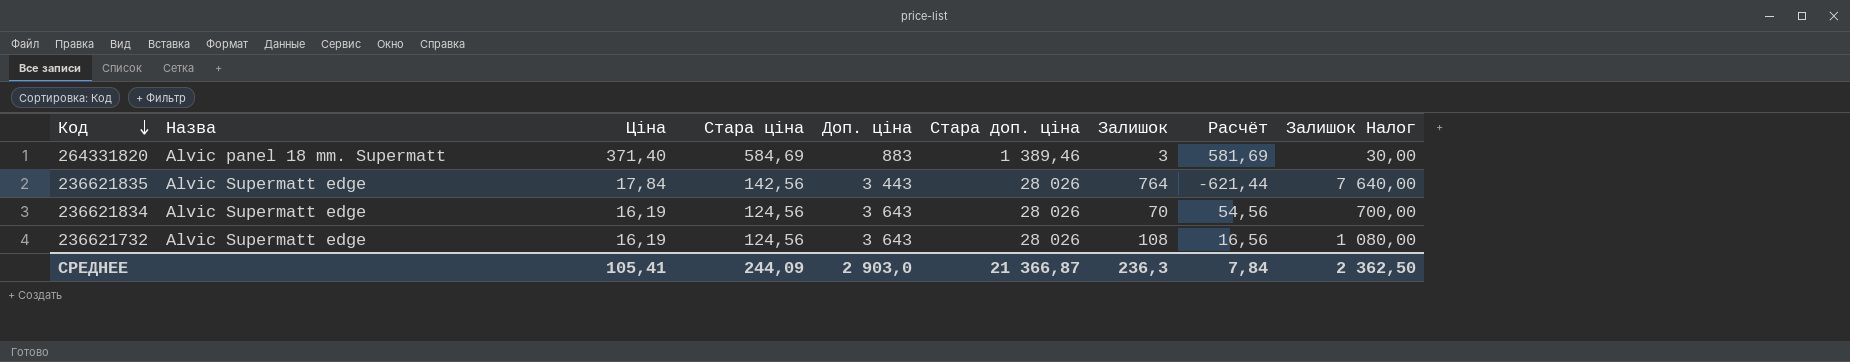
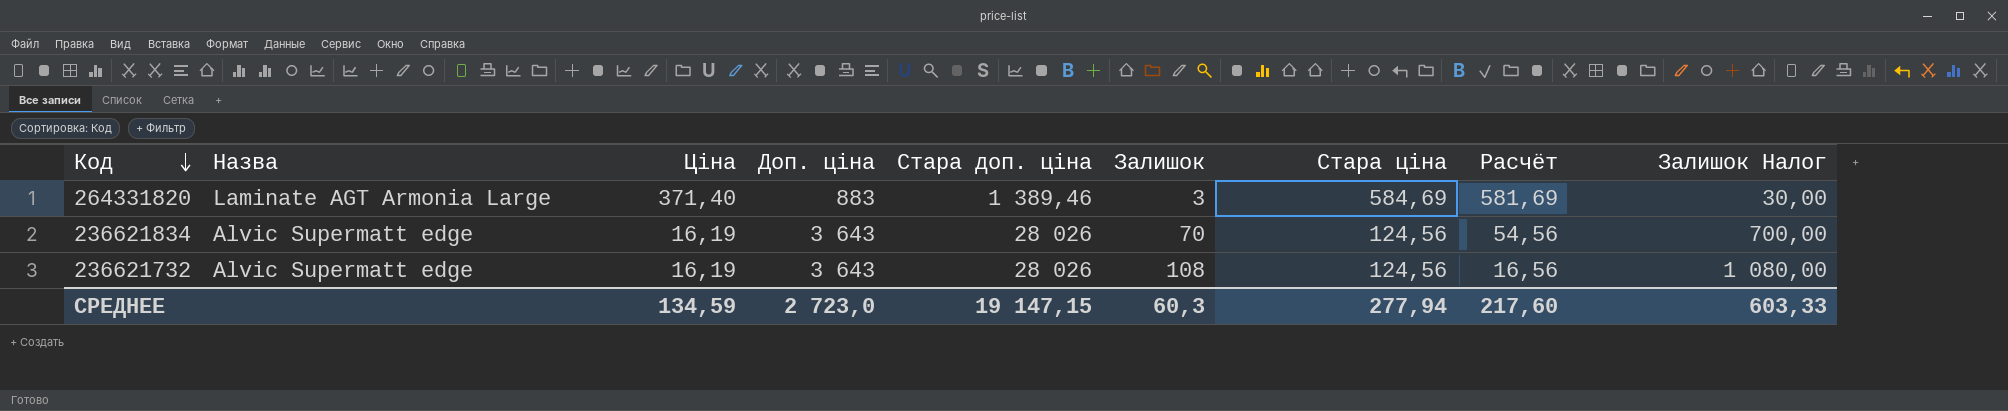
column Стара ціна | position: 4 -> 7
row 236621835: Alvic Supermatt edge | 17,84 | 142,56 | 3 443 | 28 026 | 764 | -621,44 | 7 640,00 -> none
264331820 | Назва: Alvic panel 18 mm. Supermatt -> Laminate AGT Armonia Large
СРЕДНЕЕ | Ціна: 105,41 -> 134,59
СРЕДНЕЕ | Доп. ціна: 2 903,0 -> 2 723,0
СРЕДНЕЕ | Стара доп. ціна: 21 366,87 -> 19 147,15
СРЕДНЕЕ | Залишок: 236,3 -> 60,3
СРЕДНЕЕ | Стара ціна: 244,09 -> 277,94
СРЕДНЕЕ | Расчёт: 7,84 -> 217,60
СРЕДНЕЕ | Залишок Налог: 2 362,50 -> 603,33

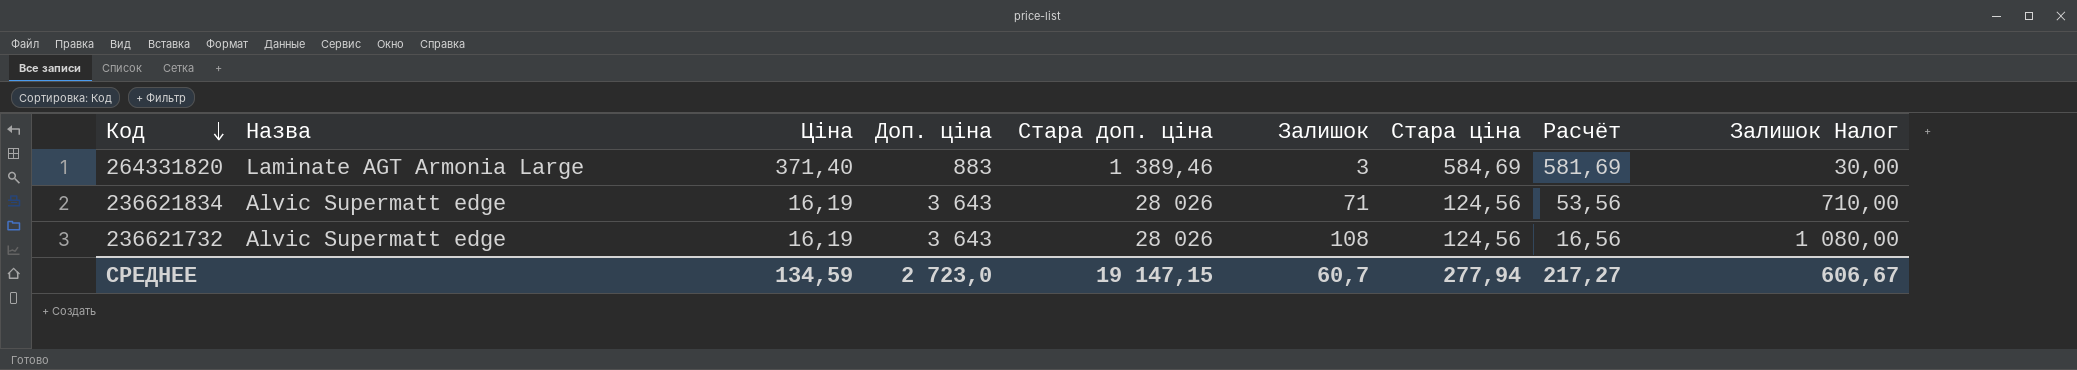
236621834 | Залишок: 70 -> 71
236621834 | Расчёт: 54,56 -> 53,56
236621834 | Залишок Налог: 700,00 -> 710,00
СРЕДНЕЕ | Залишок: 60,3 -> 60,7
СРЕДНЕЕ | Расчёт: 217,60 -> 217,27
СРЕДНЕЕ | Залишок Налог: 603,33 -> 606,67

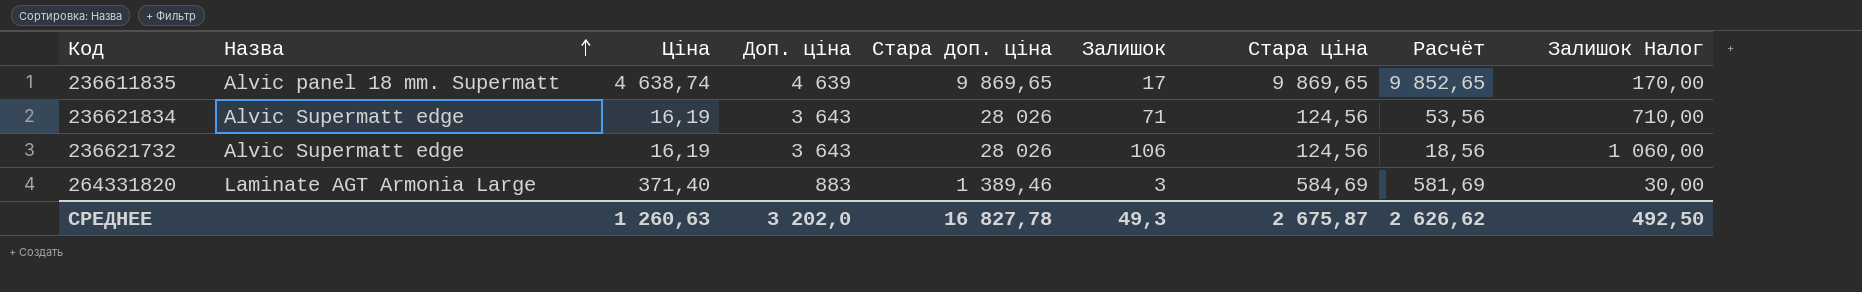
row order: Код descending -> Назва ascending
row 236611835: none -> Alvic panel 18 mm. Supermatt | 4 638,74 | 4 639 | 9 869,65 | 17 | 9 869,65 | 9 852,65 | 170,00
236621732 | Залишок: 108 -> 106
236621732 | Расчёт: 16,56 -> 18,56
236621732 | Залишок Налог: 1 080,00 -> 1 060,00
СРЕДНЕЕ | Ціна: 134,59 -> 1 260,63
СРЕДНЕЕ | Доп. ціна: 2 723,0 -> 3 202,0
СРЕДНЕЕ | Стара доп. ціна: 19 147,15 -> 16 827,78
СРЕДНЕЕ | Залишок: 60,7 -> 49,3
СРЕДНЕЕ | Стара ціна: 277,94 -> 2 675,87
СРЕДНЕЕ | Расчёт: 217,27 -> 2 626,62
СРЕДНЕЕ | Залишок Налог: 606,67 -> 492,50

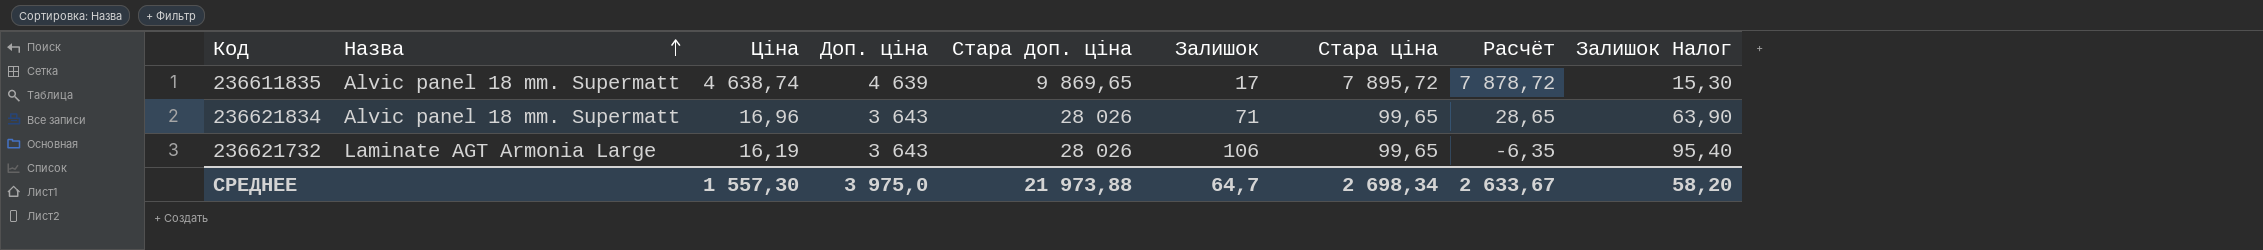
column Залишок Налог | formula: [Залишок] * 10 -> [Залишок] * 0,9
row 264331820: Laminate AGT Armonia Large | 371,40 | 883 | 1 389,46 | 3 | 584,69 | 581,69 | 30,00 -> none
236611835 | Стара ціна: 9 869,65 -> 7 895,72
236611835 | Расчёт: 9 852,65 -> 7 878,72
236621834 | Назва: Alvic Supermatt edge -> Alvic panel 18 mm. Supermatt
236621834 | Ціна: 16,19 -> 16,96
236621834 | Стара ціна: 124,56 -> 99,65
236621834 | Расчёт: 53,56 -> 28,65
236621732 | Назва: Alvic Supermatt edge -> Laminate AGT Armonia Large
236621732 | Стара ціна: 124,56 -> 99,65
236621732 | Расчёт: 18,56 -> -6,35
СРЕДНЕЕ | Ціна: 1 260,63 -> 1 557,30
СРЕДНЕЕ | Доп. ціна: 3 202,0 -> 3 975,0
СРЕДНЕЕ | Стара доп. ціна: 16 827,78 -> 21 973,88
СРЕДНЕЕ | Залишок: 49,3 -> 64,7
СРЕДНЕЕ | Стара ціна: 2 675,87 -> 2 698,34
СРЕДНЕЕ | Расчёт: 2 626,62 -> 2 633,67
СРЕДНЕЕ | Залишок Налог: 492,50 -> 58,20

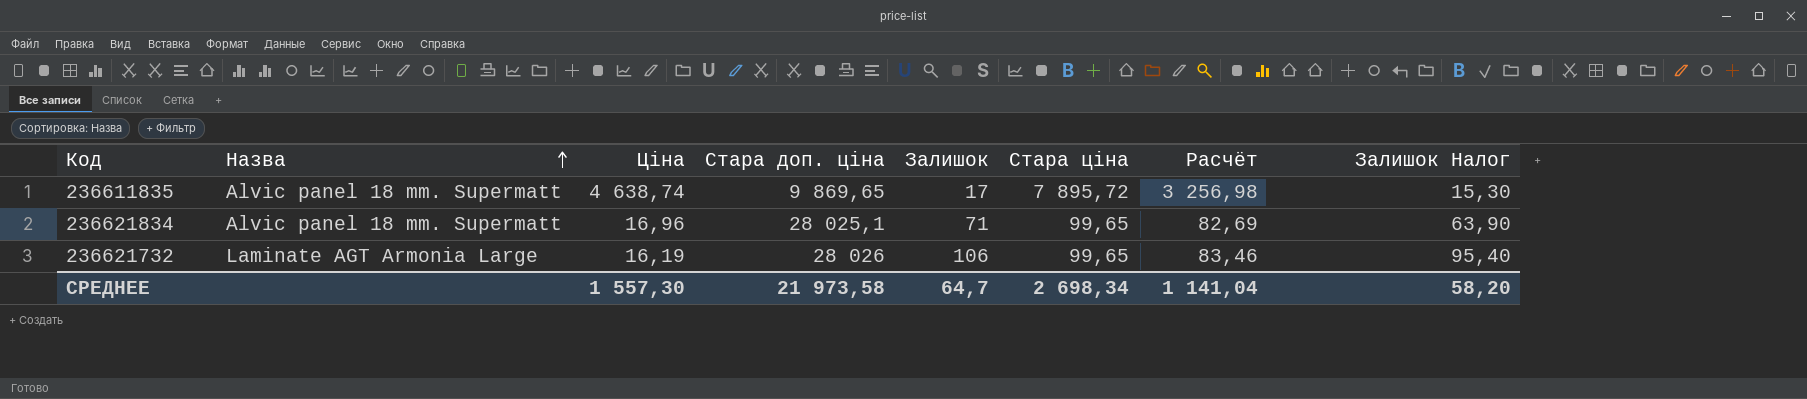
column Доп. ціна | position: 4 -> none
column Расчёт | formula: [Стара ціна] - [Залишок] -> [Стара ціна] - [Ціна]
236621834 | Стара доп. ціна: 28 026 -> 28 025,1
СРЕДНЕЕ | Стара доп. ціна: 21 973,88 -> 21 973,58
СРЕДНЕЕ | Расчёт: 2 633,67 -> 1 141,04

